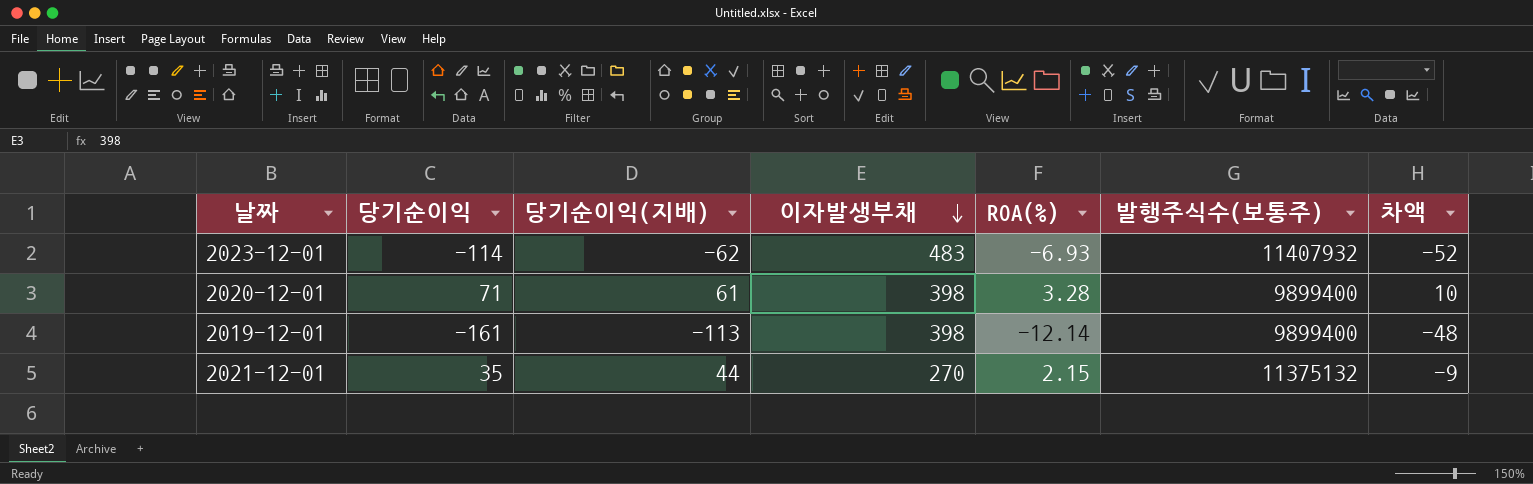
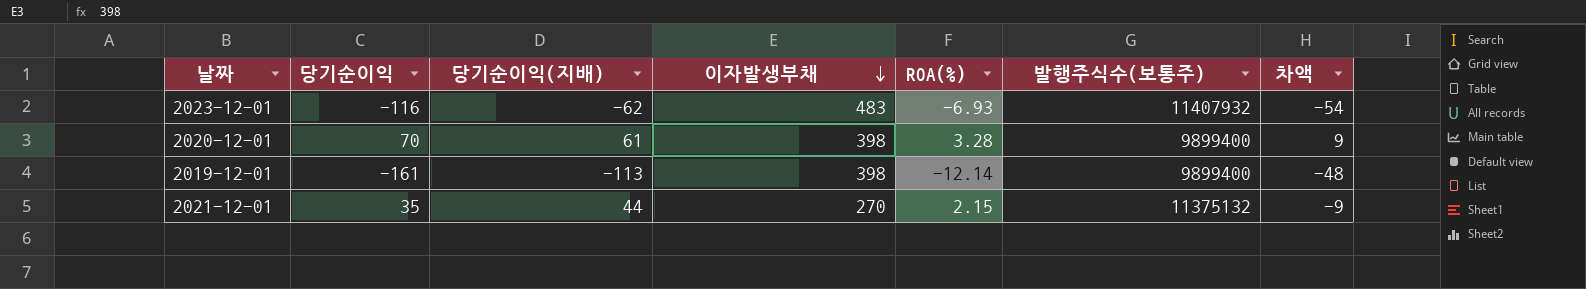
2023-12-01 | 당기순이익: -114 -> -116
2023-12-01 | 차액: -52 -> -54
2020-12-01 | 당기순이익: 71 -> 70
2020-12-01 | 차액: 10 -> 9

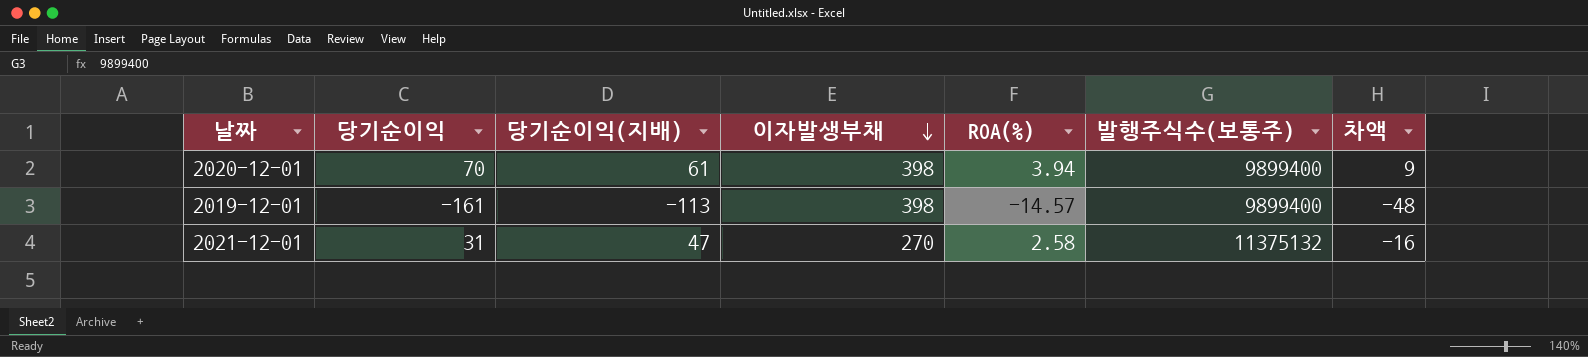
row 2023-12-01: -116 | -62 | 483 | -6.93 | 11407932 | -54 -> none
2020-12-01 | ROA(%): 3.28 -> 3.94
2019-12-01 | ROA(%): -12.14 -> -14.57
2021-12-01 | 당기순이익: 35 -> 31
2021-12-01 | 당기순이익(지배): 44 -> 47
2021-12-01 | ROA(%): 2.15 -> 2.58
2021-12-01 | 차액: -9 -> -16

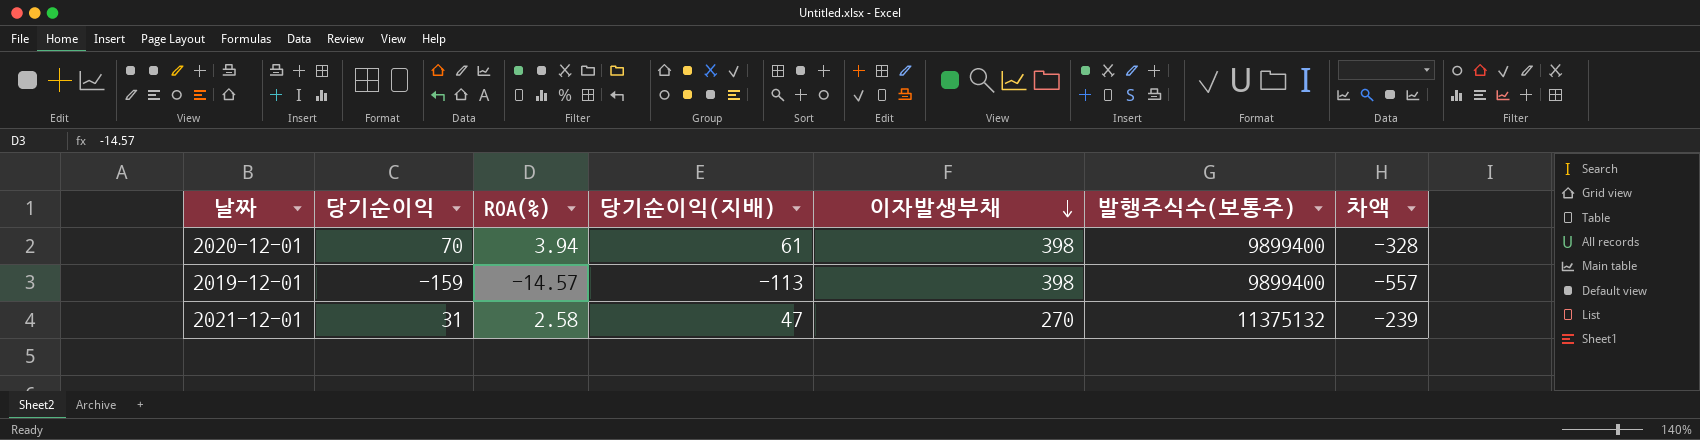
column ROA(%) | position: 5 -> 3
column 차액 | formula: [당기순이익] - [당기순이익(지배)] -> [당기순이익] - [이자발생부채]
2019-12-01 | 당기순이익: -161 -> -159

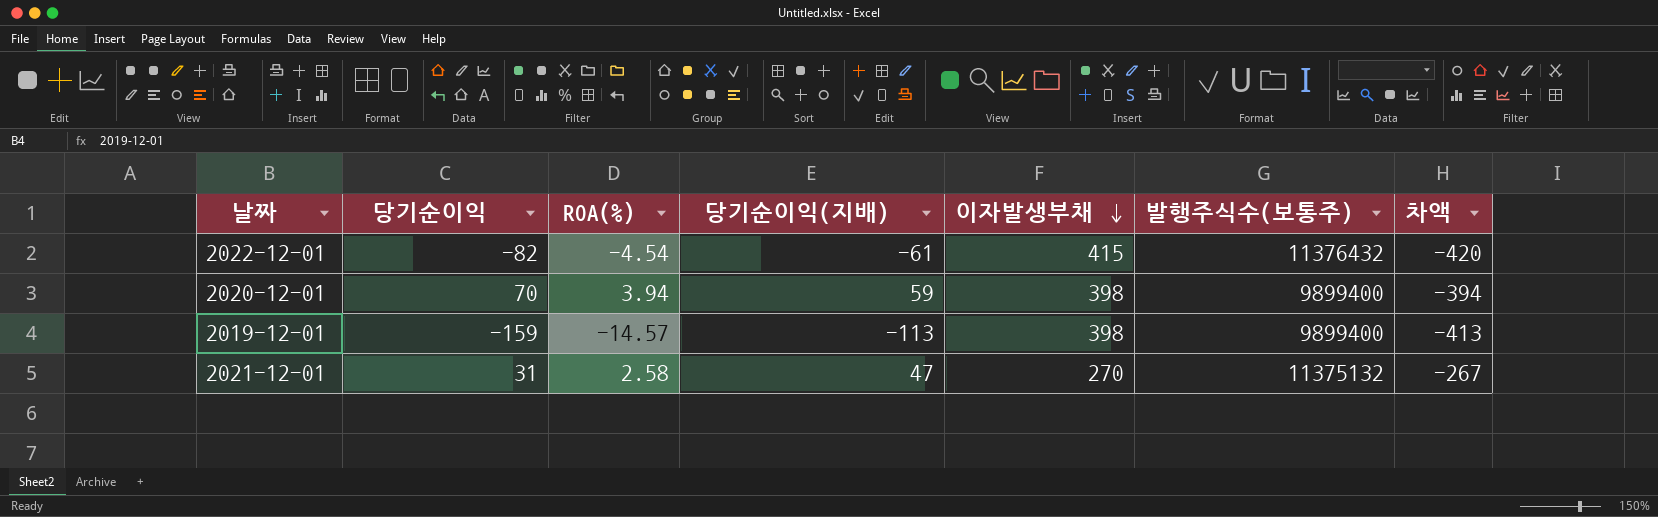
column 차액 | formula: [당기순이익] - [이자발생부채] -> [ROA(%)] - [이자발생부채]
row 2022-12-01: none -> -82 | -4.54 | -61 | 415 | 11376432 | -420
2020-12-01 | 당기순이익(지배): 61 -> 59

